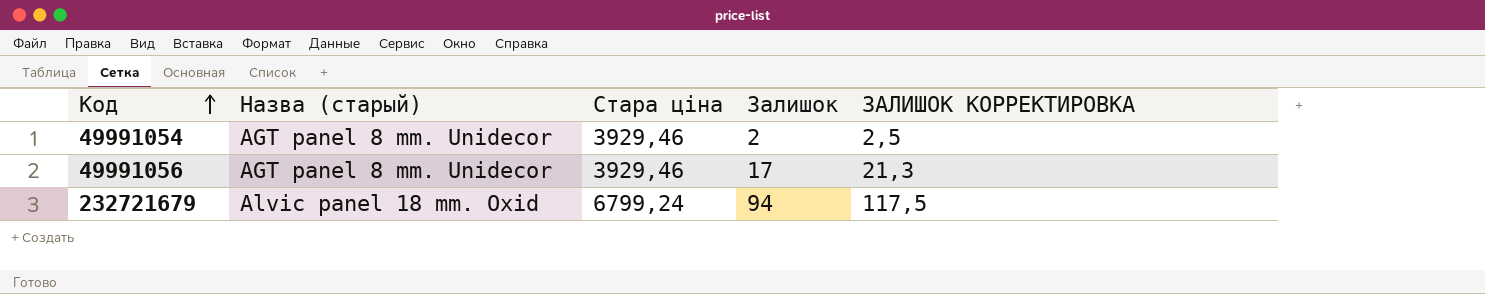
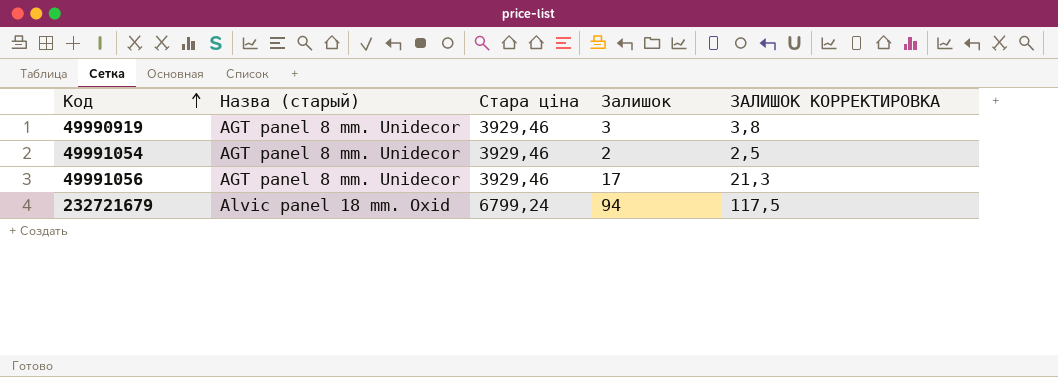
row 49990919: none -> AGT panel 8 mm. Unidecor | 3929,46 | 3 | 3,8

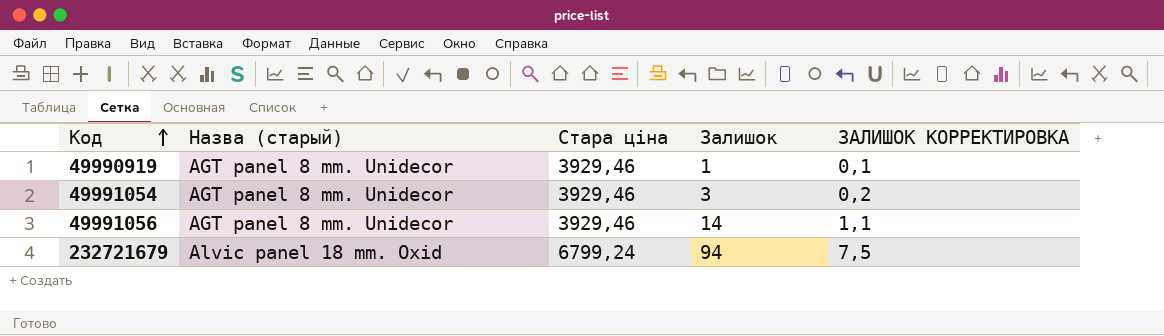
column ЗАЛИШОК КОРРЕКТИРОВКА | formula: [Залишок] * 1,25 -> [Залишок] * 0,08
49990919 | Залишок: 3 -> 1
49991054 | Залишок: 2 -> 3
49991056 | Залишок: 17 -> 14

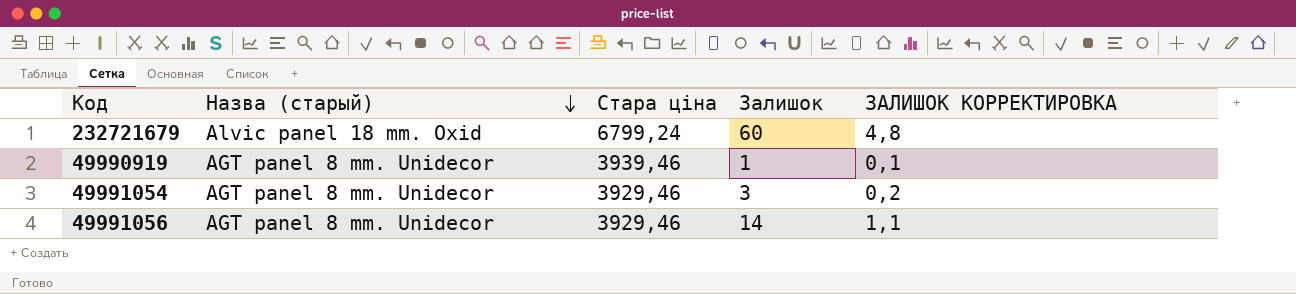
row order: Код ascending -> Назва (старый) descending
232721679 | Залишок: 94 -> 60
232721679 | ЗАЛИШОК КОРРЕКТИРОВКА: 7,5 -> 4,8
49990919 | Стара ціна: 3929,46 -> 3939,46

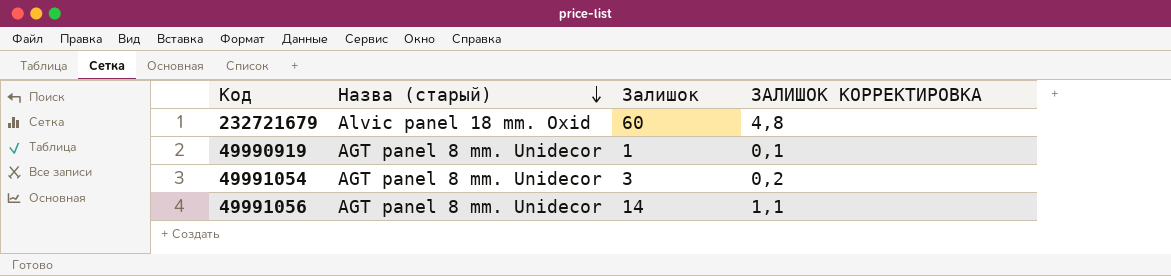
column Стара ціна | position: 3 -> none

